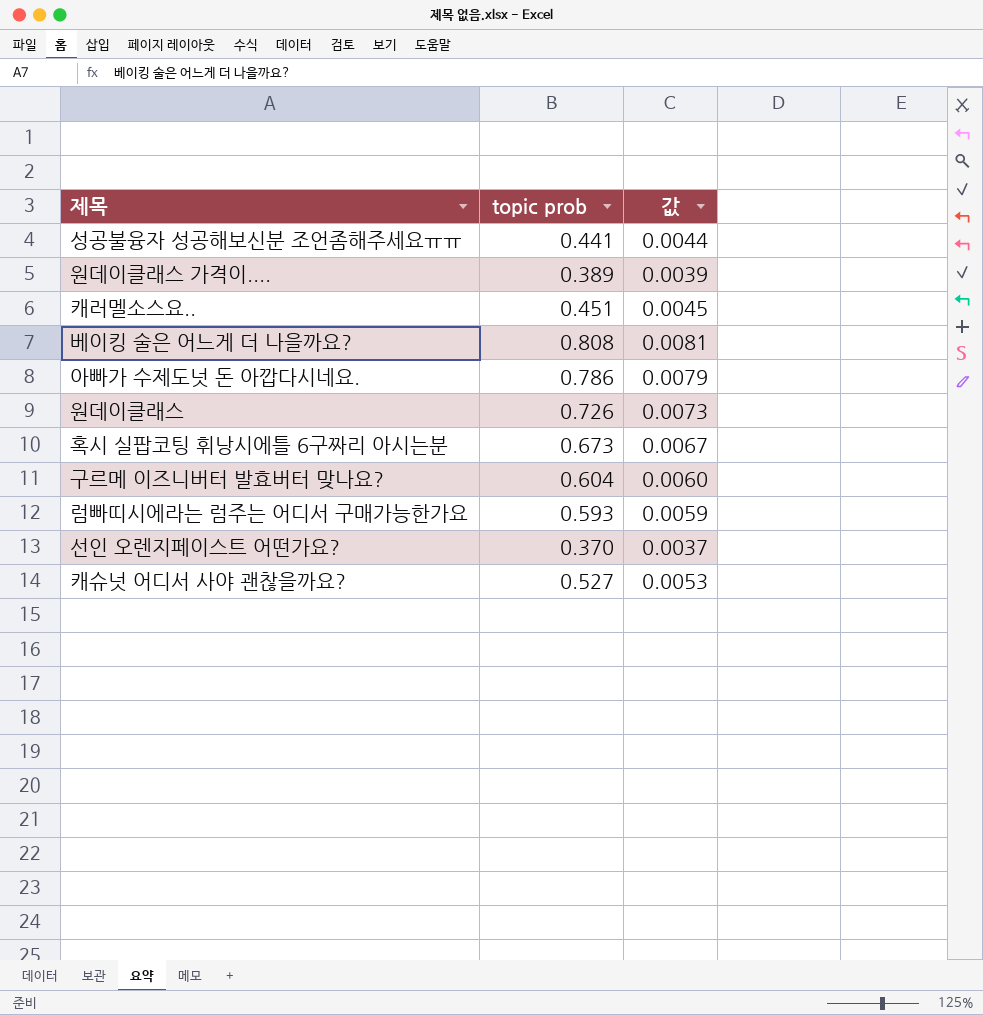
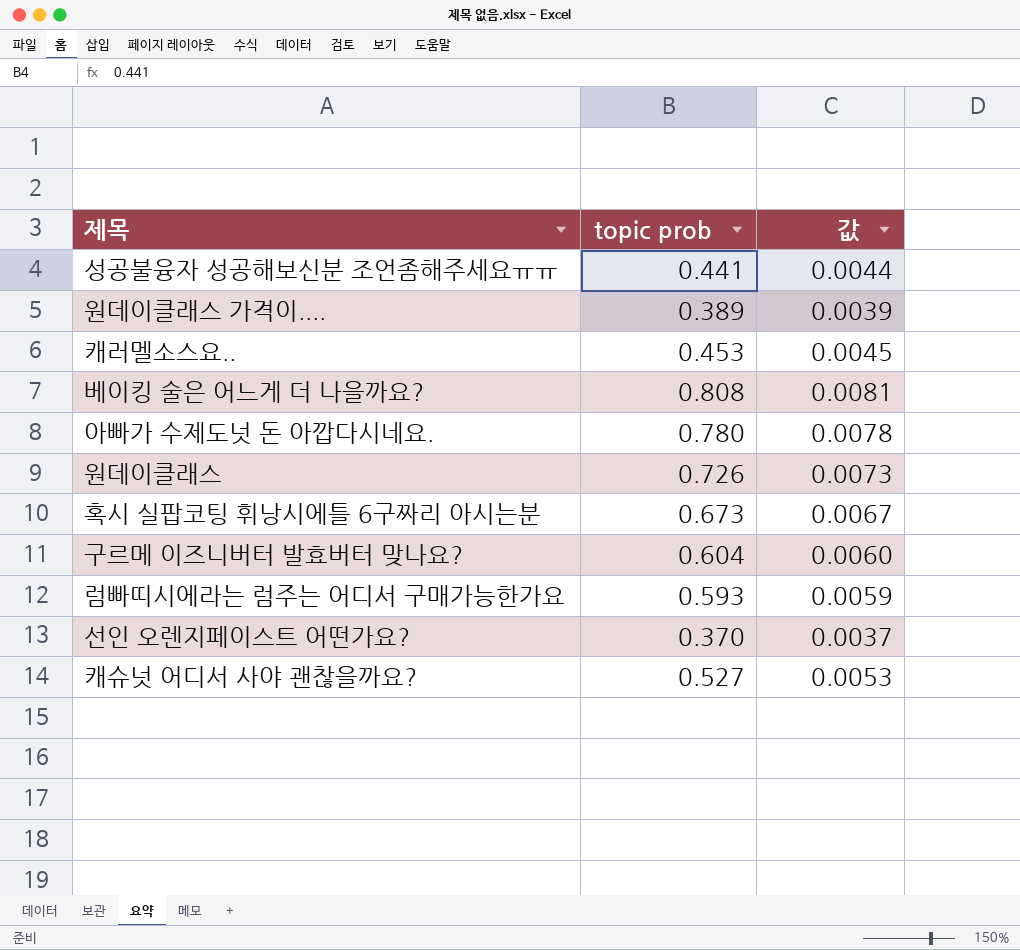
캐러멜소스요.. | topic prob: 0.451 -> 0.453
아빠가 수제도넛 돈 아깝다시네요. | topic prob: 0.786 -> 0.780
아빠가 수제도넛 돈 아깝다시네요. | 값: 0.0079 -> 0.0078

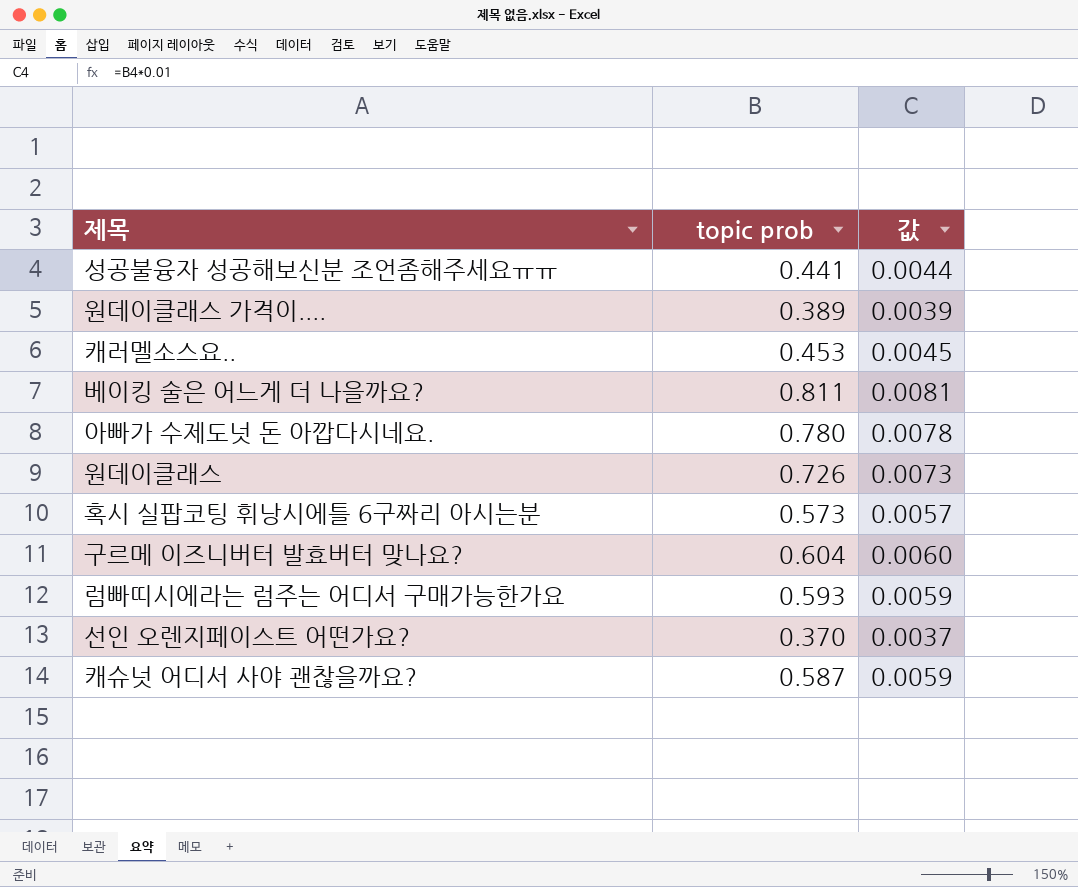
베이킹 술은 어느게 더 나을까요? | topic prob: 0.808 -> 0.811
혹시 실팝코팅 휘낭시에틀 6구짜리 아시는분 | topic prob: 0.673 -> 0.573
혹시 실팝코팅 휘낭시에틀 6구짜리 아시는분 | 값: 0.0067 -> 0.0057
캐슈넛 어디서 사야 괜찮을까요? | topic prob: 0.527 -> 0.587
캐슈넛 어디서 사야 괜찮을까요? | 값: 0.0053 -> 0.0059

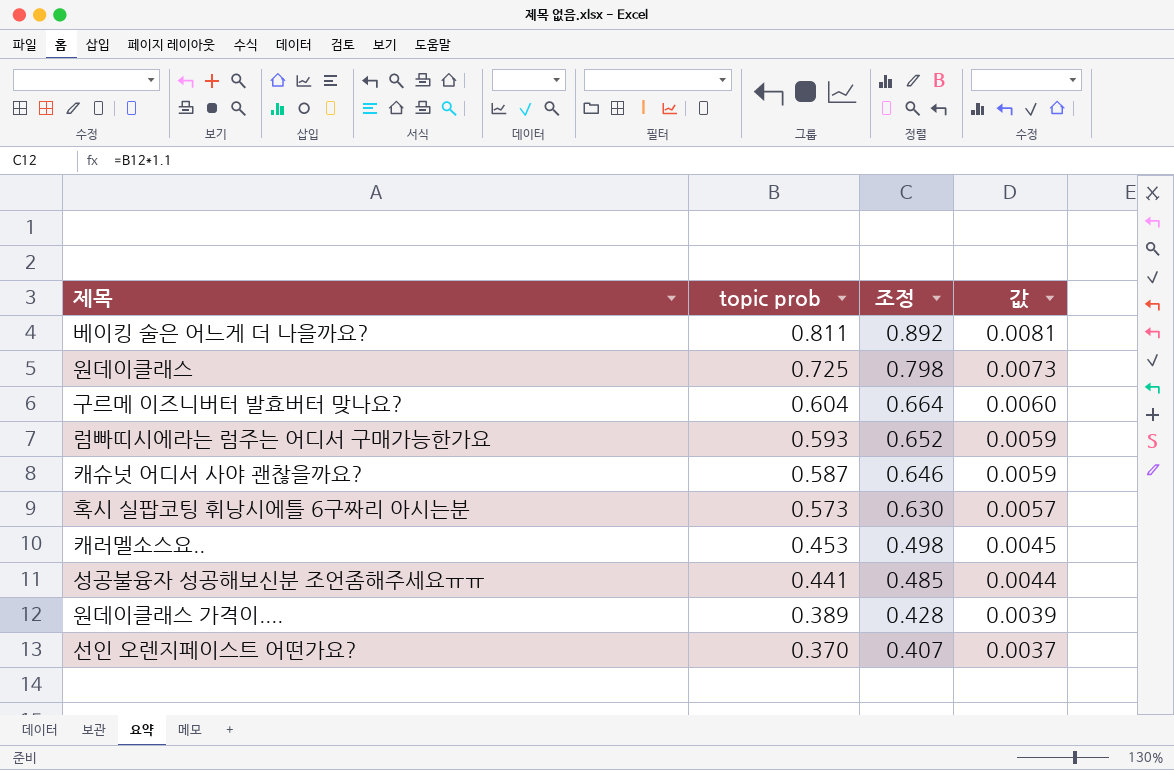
row order: none -> topic prob descending
column 조정 | formula: none -> [topic prob] * 1.1
row 아빠가 수제도넛 돈 아깝다시네요.: 0.780 | 0.0078 -> none
원데이클래스 | topic prob: 0.726 -> 0.725

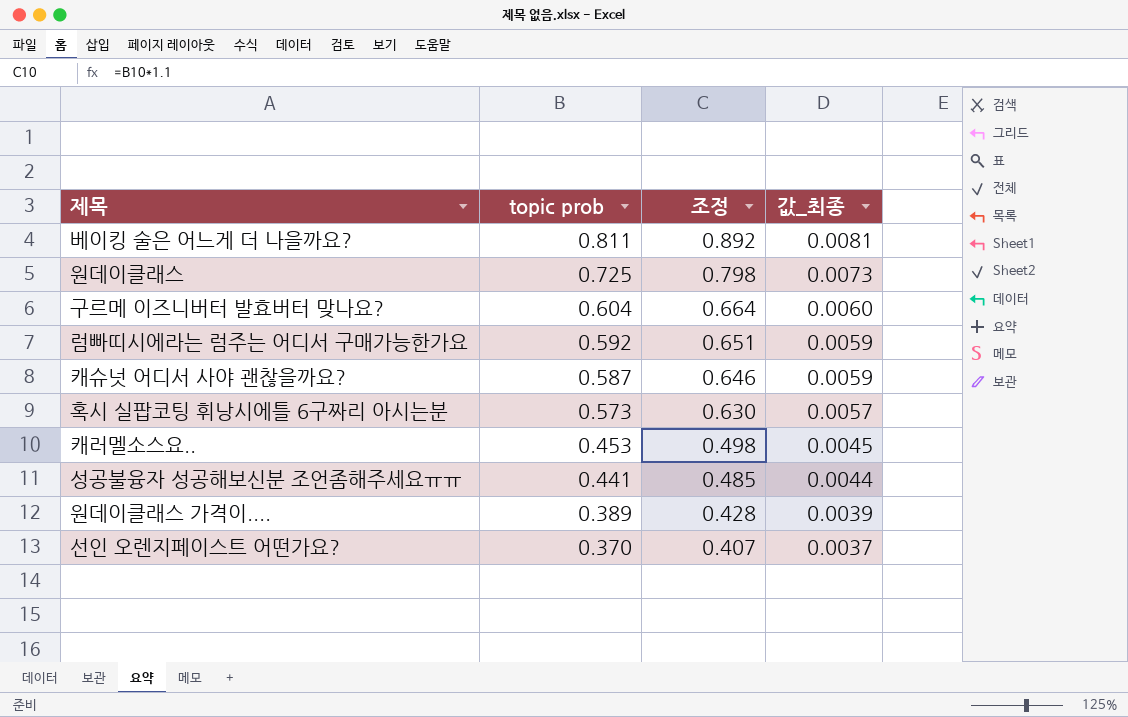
column name: 값 -> 값_최종
럼빠띠시에라는 럼주는 어디서 구매가능한가요 | topic prob: 0.593 -> 0.592
럼빠띠시에라는 럼주는 어디서 구매가능한가요 | 조정: 0.652 -> 0.651

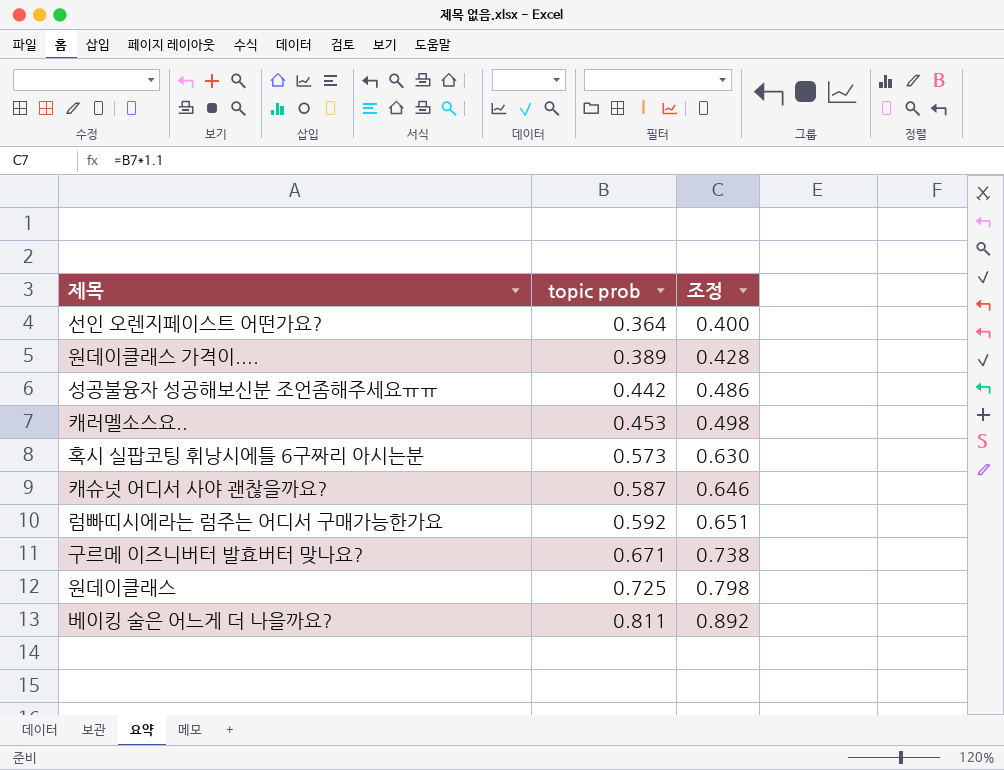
row order: topic prob descending -> topic prob ascending
column 값_최종 | formula: [topic prob] * 0.01 -> none
선인 오렌지페이스트 어떤가요? | topic prob: 0.370 -> 0.364
선인 오렌지페이스트 어떤가요? | 조정: 0.407 -> 0.400
성공불융자 성공해보신분 조언좀해주세요ㅠㅠ | topic prob: 0.441 -> 0.442
성공불융자 성공해보신분 조언좀해주세요ㅠㅠ | 조정: 0.485 -> 0.486
구르메 이즈니버터 발효버터 맞나요? | topic prob: 0.604 -> 0.671
구르메 이즈니버터 발효버터 맞나요? | 조정: 0.664 -> 0.738

